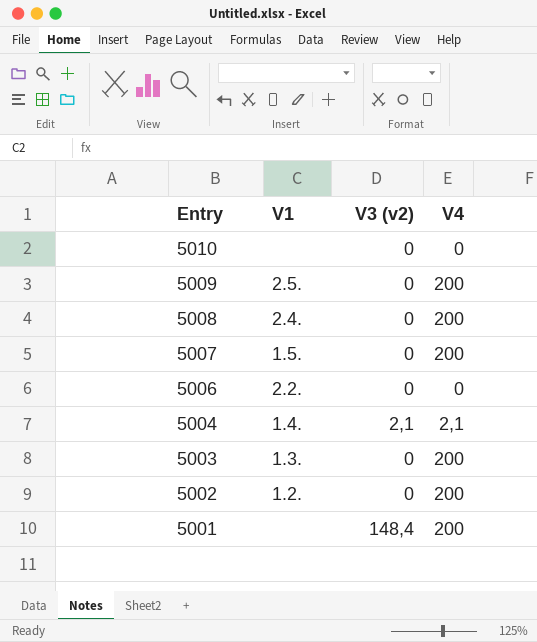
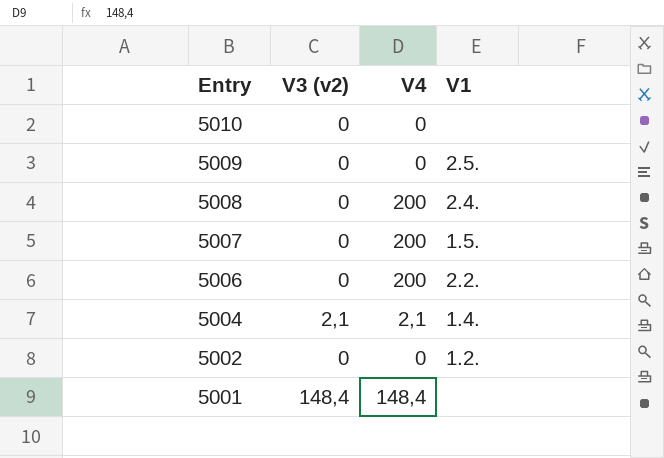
column V1 | position: 2 -> 4
row 5003: 1.3. | 0 | 200 -> none
5009 | V4: 200 -> 0
5006 | V4: 0 -> 200
5002 | V4: 200 -> 0
5001 | V4: 200 -> 148,4

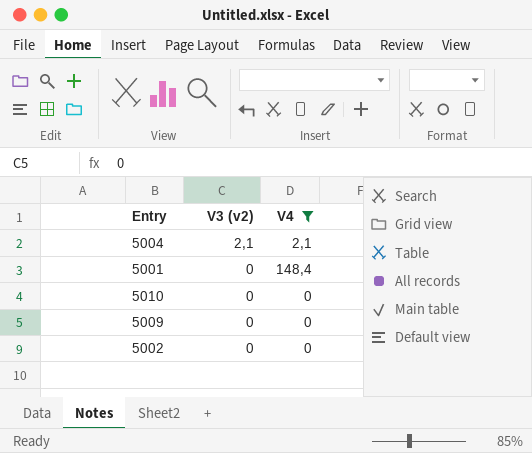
filter: none -> V4 != 200
row order: Entry descending -> V3 (v2) descending
column V1 | position: 4 -> none
5001 | V3 (v2): 148,4 -> 0

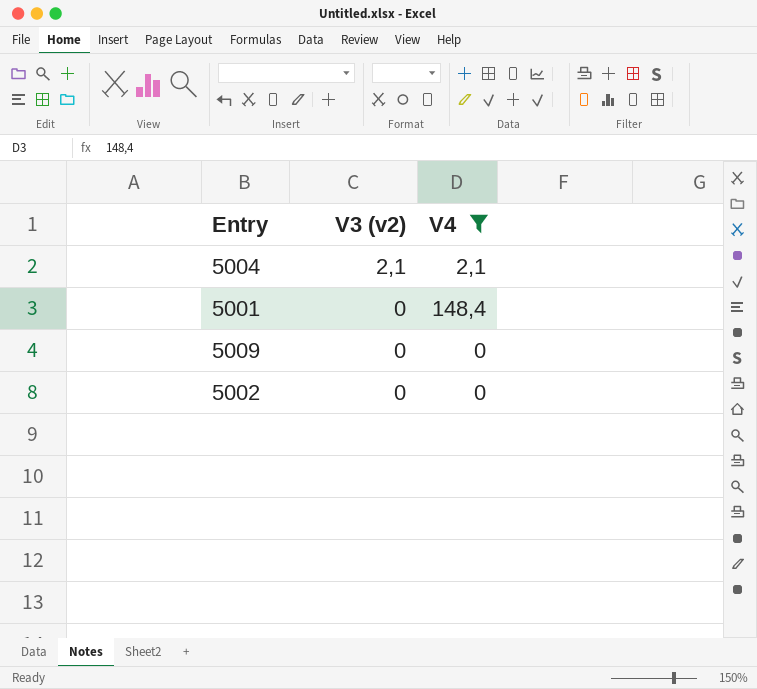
row 5010: 0 | 0 -> none

